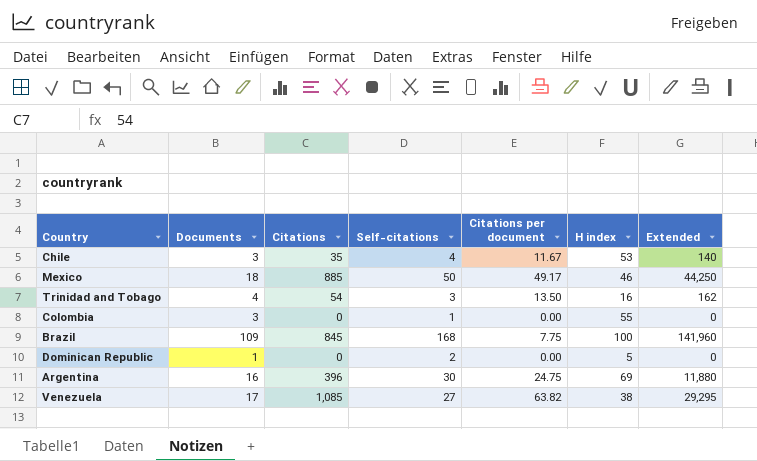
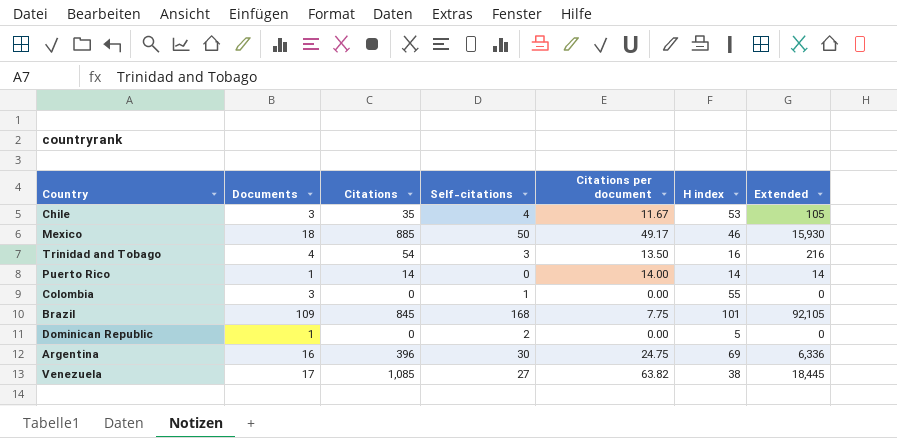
column Extended | formula: [Citations] * [Self-citations] -> [Documents] * [Citations]
row Puerto Rico: none -> 1 | 14 | 0 | 14.00 | 14 | 14
Brazil | H index: 100 -> 101

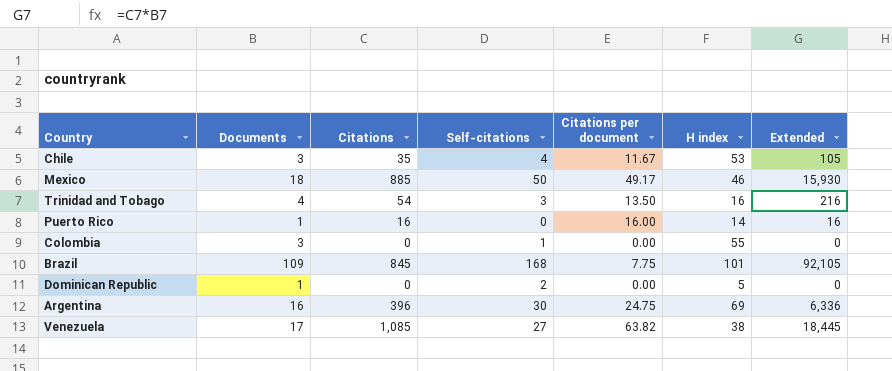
Puerto Rico | Citations: 14 -> 16
Puerto Rico | Citations per document: 14.00 -> 16.00
Puerto Rico | Extended: 14 -> 16

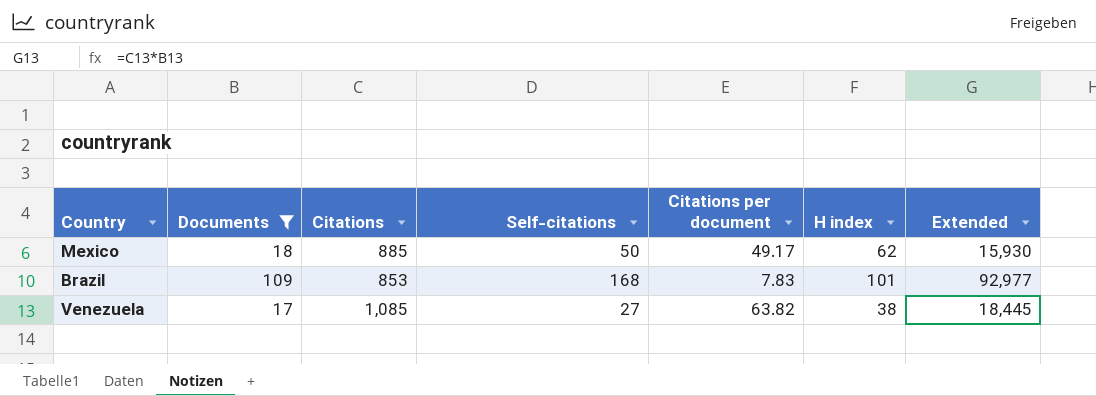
filter: none -> Documents >= 17
Mexico | H index: 46 -> 62
Brazil | Citations: 845 -> 853
Brazil | Citations per document: 7.75 -> 7.83
Brazil | Extended: 92,105 -> 92,977

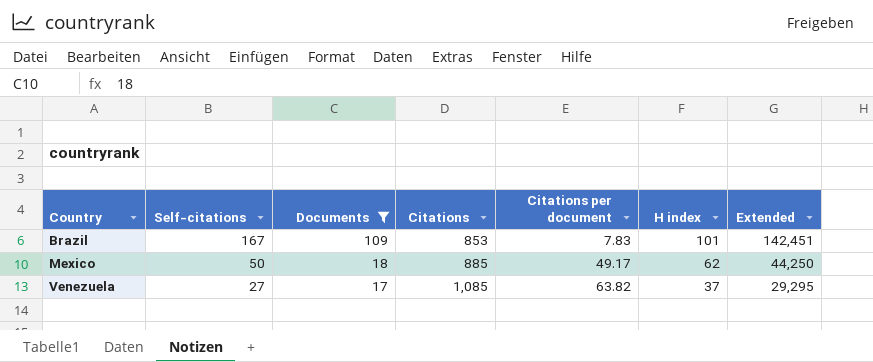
row order: none -> Country ascending
column Self-citations | position: 4 -> 2
column Extended | formula: [Documents] * [Citations] -> [Self-citations] * [Citations]
Brazil | Self-citations: 168 -> 167
Venezuela | H index: 38 -> 37

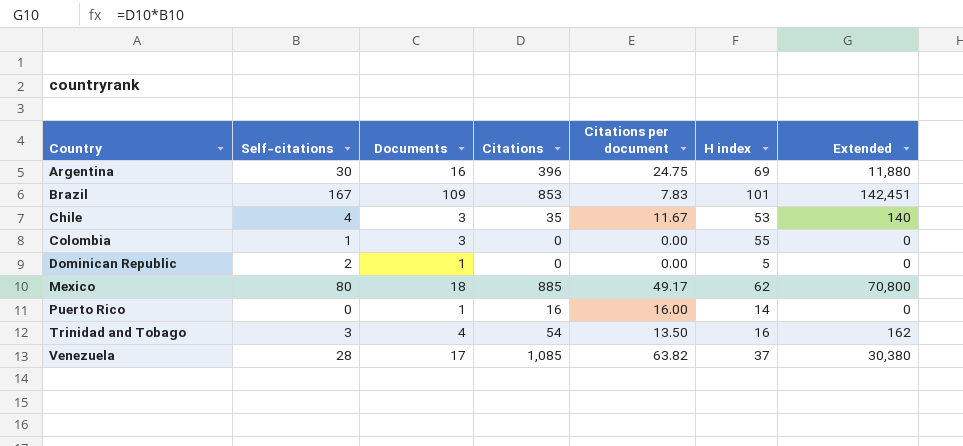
filter: Documents >= 17 -> none
Mexico | Self-citations: 50 -> 80
Mexico | Extended: 44,250 -> 70,800
Venezuela | Self-citations: 27 -> 28
Venezuela | Extended: 29,295 -> 30,380

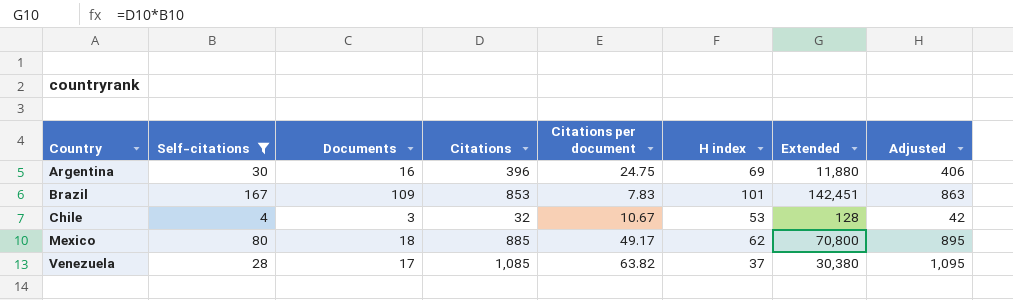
filter: none -> Self-citations >= 4
column Adjusted | formula: none -> [Citations] + 10
Chile | Citations: 35 -> 32
Chile | Citations per document: 11.67 -> 10.67
Chile | Extended: 140 -> 128

